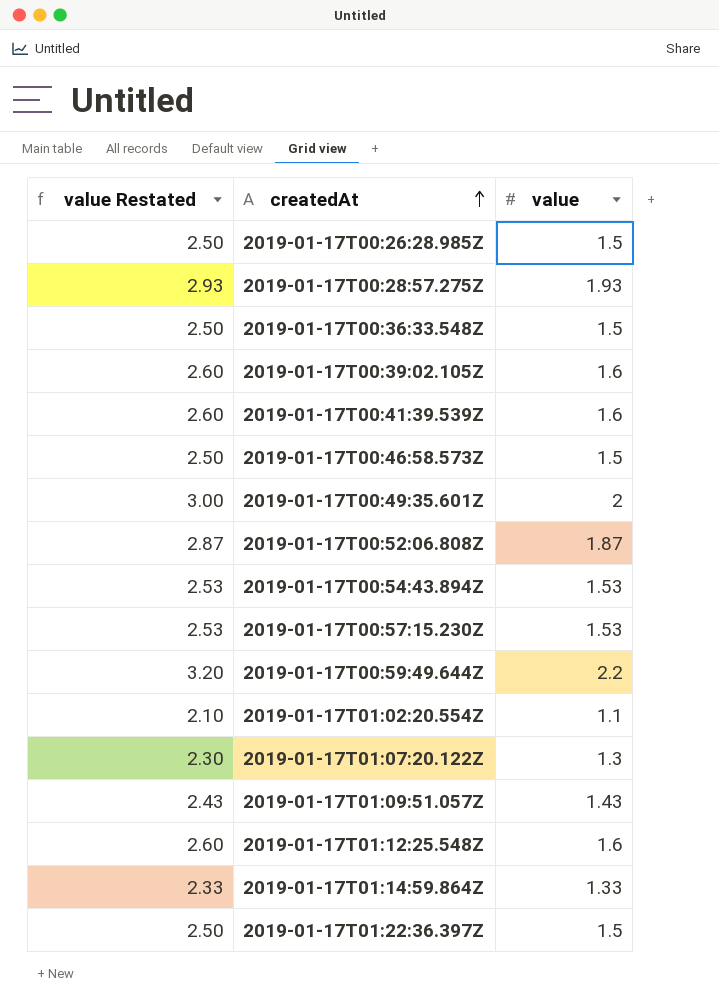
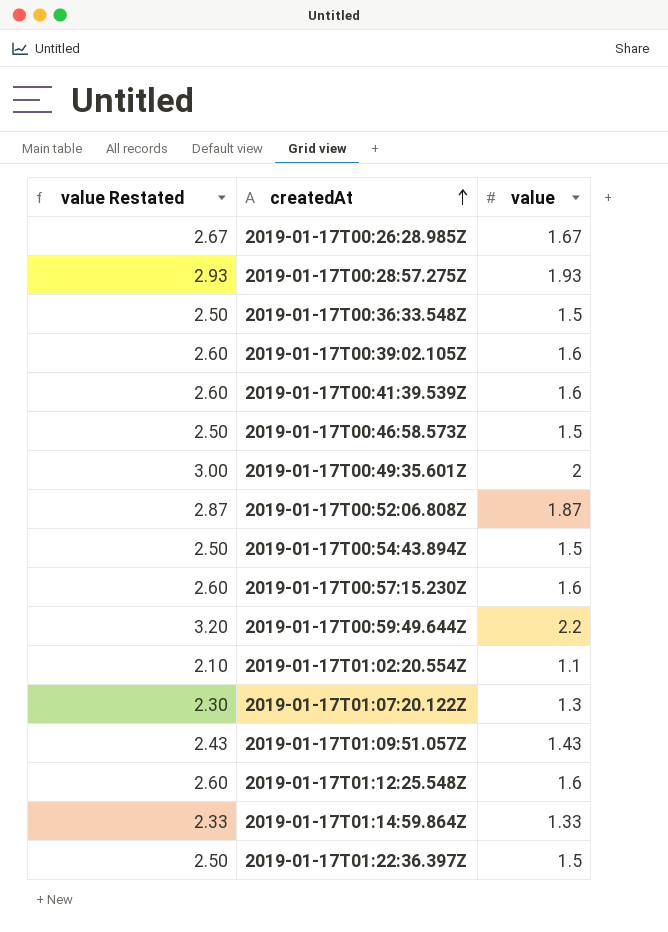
2019-01-17T00:26:28.985Z | value Restated: 2.50 -> 2.67
2019-01-17T00:26:28.985Z | value: 1.5 -> 1.67
2019-01-17T00:54:43.894Z | value Restated: 2.53 -> 2.50
2019-01-17T00:54:43.894Z | value: 1.53 -> 1.5
2019-01-17T00:57:15.230Z | value Restated: 2.53 -> 2.60
2019-01-17T00:57:15.230Z | value: 1.53 -> 1.6

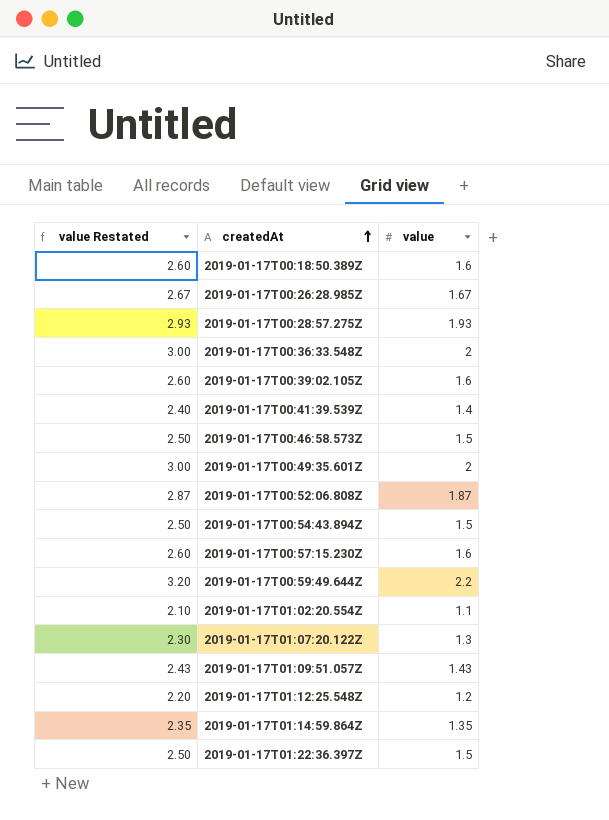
row 2019-01-17T00:18:50.389Z: none -> 2.60 | 1.6
2019-01-17T00:36:33.548Z | value Restated: 2.50 -> 3.00
2019-01-17T00:36:33.548Z | value: 1.5 -> 2
2019-01-17T00:41:39.539Z | value Restated: 2.60 -> 2.40
2019-01-17T00:41:39.539Z | value: 1.6 -> 1.4
2019-01-17T01:12:25.548Z | value Restated: 2.60 -> 2.20
2019-01-17T01:12:25.548Z | value: 1.6 -> 1.2
2019-01-17T01:14:59.864Z | value Restated: 2.33 -> 2.35
2019-01-17T01:14:59.864Z | value: 1.33 -> 1.35

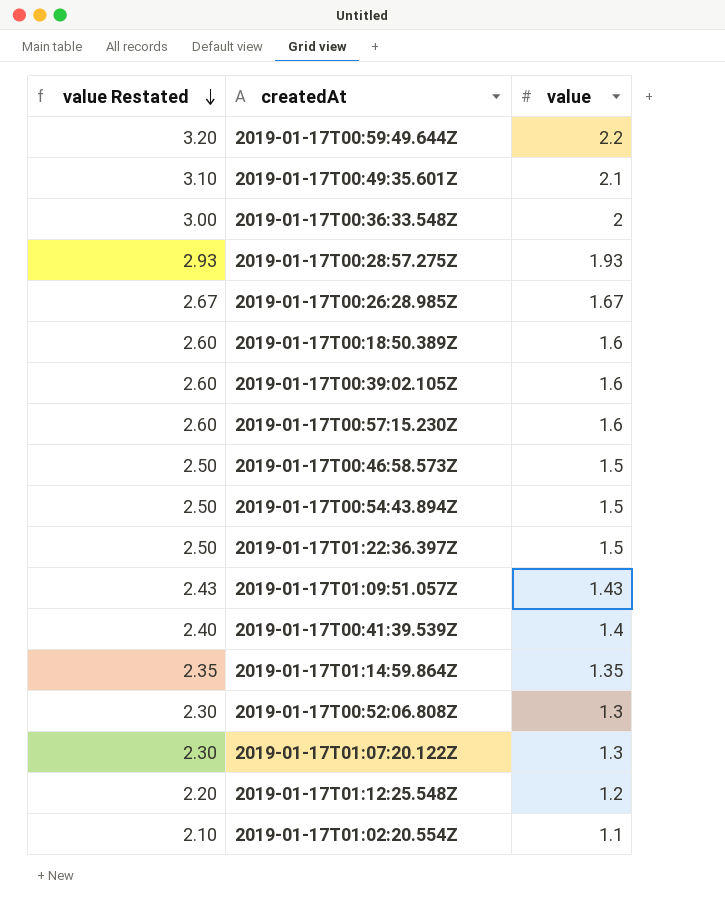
row order: createdAt ascending -> value Restated descending
2019-01-17T00:49:35.601Z | value Restated: 3.00 -> 3.10
2019-01-17T00:49:35.601Z | value: 2 -> 2.1
2019-01-17T00:52:06.808Z | value Restated: 2.87 -> 2.30
2019-01-17T00:52:06.808Z | value: 1.87 -> 1.3

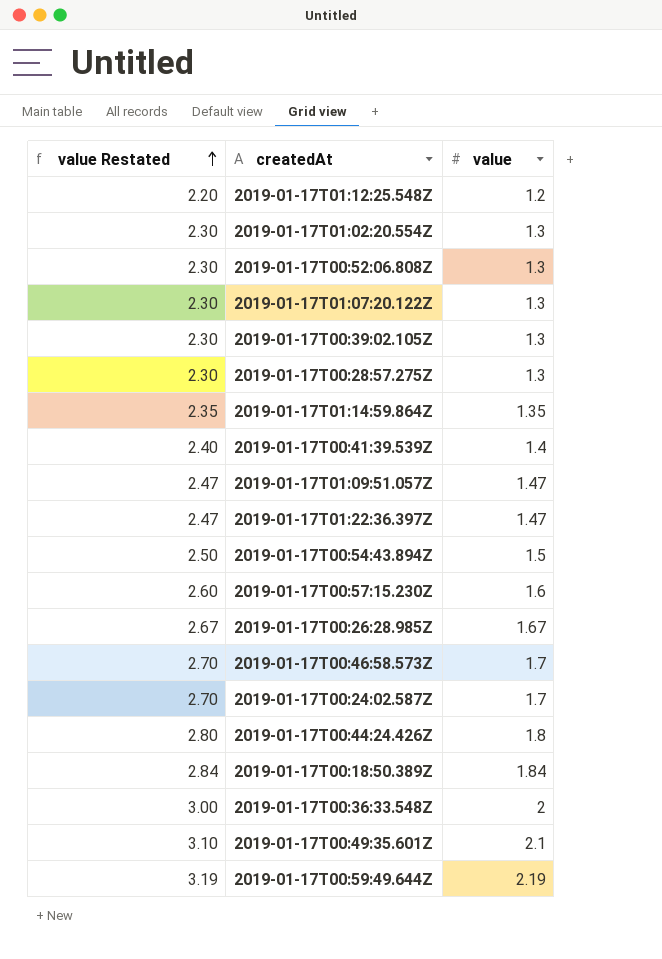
row order: value Restated descending -> value Restated ascending
2019-01-17T01:02:20.554Z | value Restated: 2.10 -> 2.30
2019-01-17T01:02:20.554Z | value: 1.1 -> 1.3
2019-01-17T00:39:02.105Z | value Restated: 2.60 -> 2.30
2019-01-17T00:39:02.105Z | value: 1.6 -> 1.3
2019-01-17T00:28:57.275Z | value Restated: 2.93 -> 2.30
2019-01-17T00:28:57.275Z | value: 1.93 -> 1.3
2019-01-17T01:09:51.057Z | value Restated: 2.43 -> 2.47
2019-01-17T01:09:51.057Z | value: 1.43 -> 1.47
2019-01-17T01:22:36.397Z | value Restated: 2.50 -> 2.47
2019-01-17T01:22:36.397Z | value: 1.5 -> 1.47
2019-01-17T00:46:58.573Z | value Restated: 2.50 -> 2.70
2019-01-17T00:46:58.573Z | value: 1.5 -> 1.7
row 2019-01-17T00:24:02.587Z: none -> 2.70 | 1.7
row 2019-01-17T00:44:24.426Z: none -> 2.80 | 1.8
2019-01-17T00:18:50.389Z | value Restated: 2.60 -> 2.84
2019-01-17T00:18:50.389Z | value: 1.6 -> 1.84
2019-01-17T00:59:49.644Z | value Restated: 3.20 -> 3.19
2019-01-17T00:59:49.644Z | value: 2.2 -> 2.19

